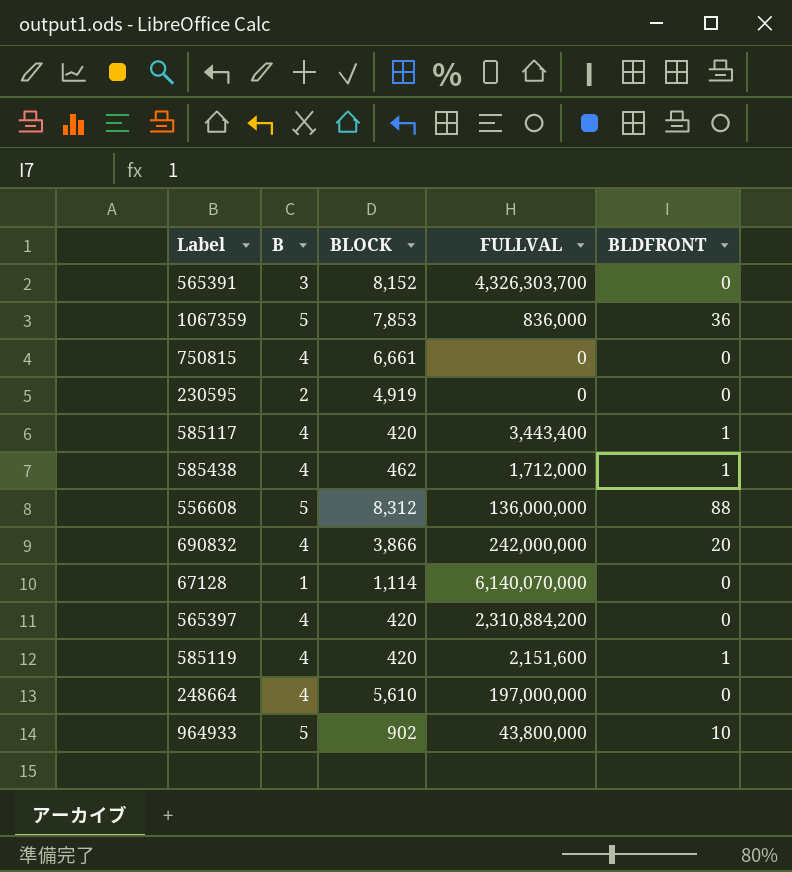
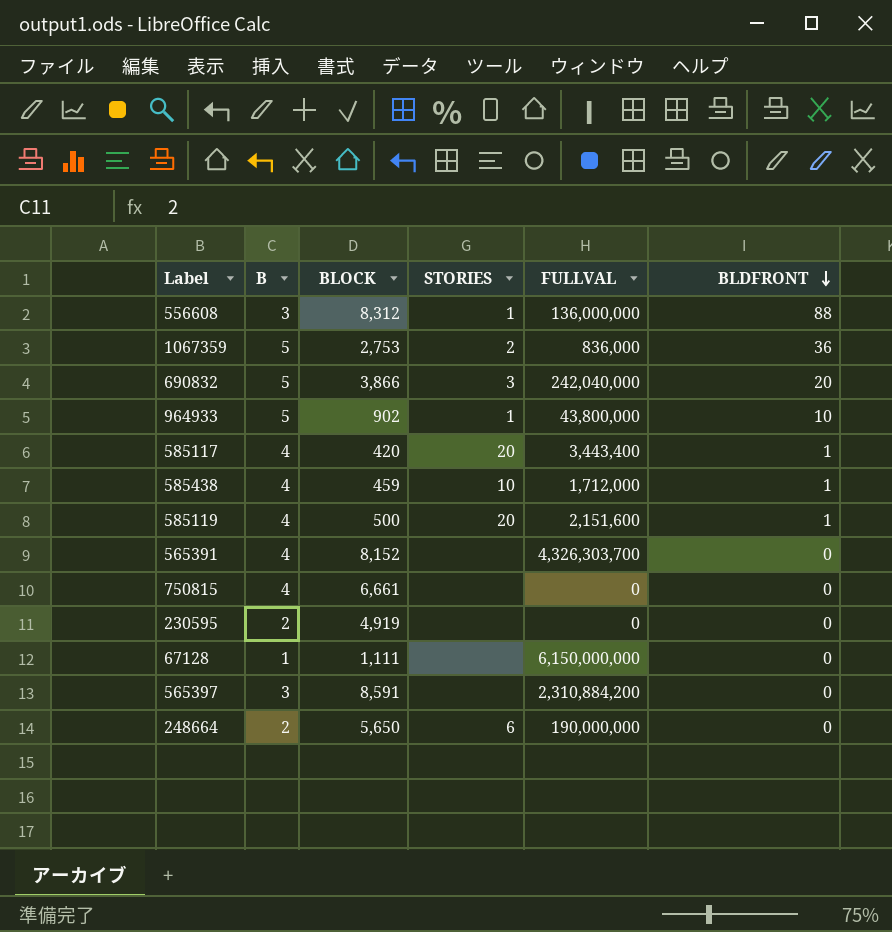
row order: none -> BLDFRONT descending
column STORIES | position: none -> 4
556608 | B: 5 -> 3
1067359 | BLOCK: 7,853 -> 2,753
690832 | B: 4 -> 5
690832 | FULLVAL: 242,000,000 -> 242,040,000
585438 | BLOCK: 462 -> 459
585119 | BLOCK: 420 -> 500
565391 | B: 3 -> 4
67128 | BLOCK: 1,114 -> 1,111
67128 | FULLVAL: 6,140,070,000 -> 6,150,000,000
565397 | B: 4 -> 3
565397 | BLOCK: 420 -> 8,591
248664 | B: 4 -> 2
248664 | BLOCK: 5,610 -> 5,650
248664 | FULLVAL: 197,000,000 -> 190,000,000

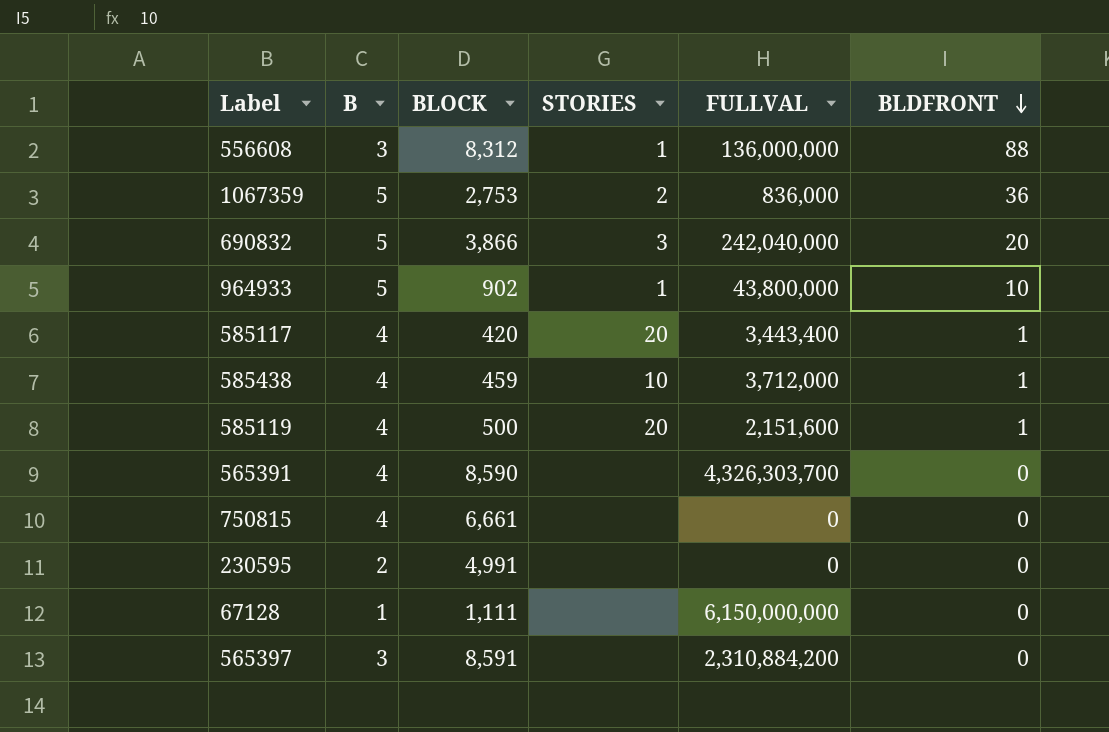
row 248664: 2 | 5,650 | 6 | 190,000,000 | 0 -> none
585438 | FULLVAL: 1,712,000 -> 3,712,000
565391 | BLOCK: 8,152 -> 8,590
230595 | BLOCK: 4,919 -> 4,991

